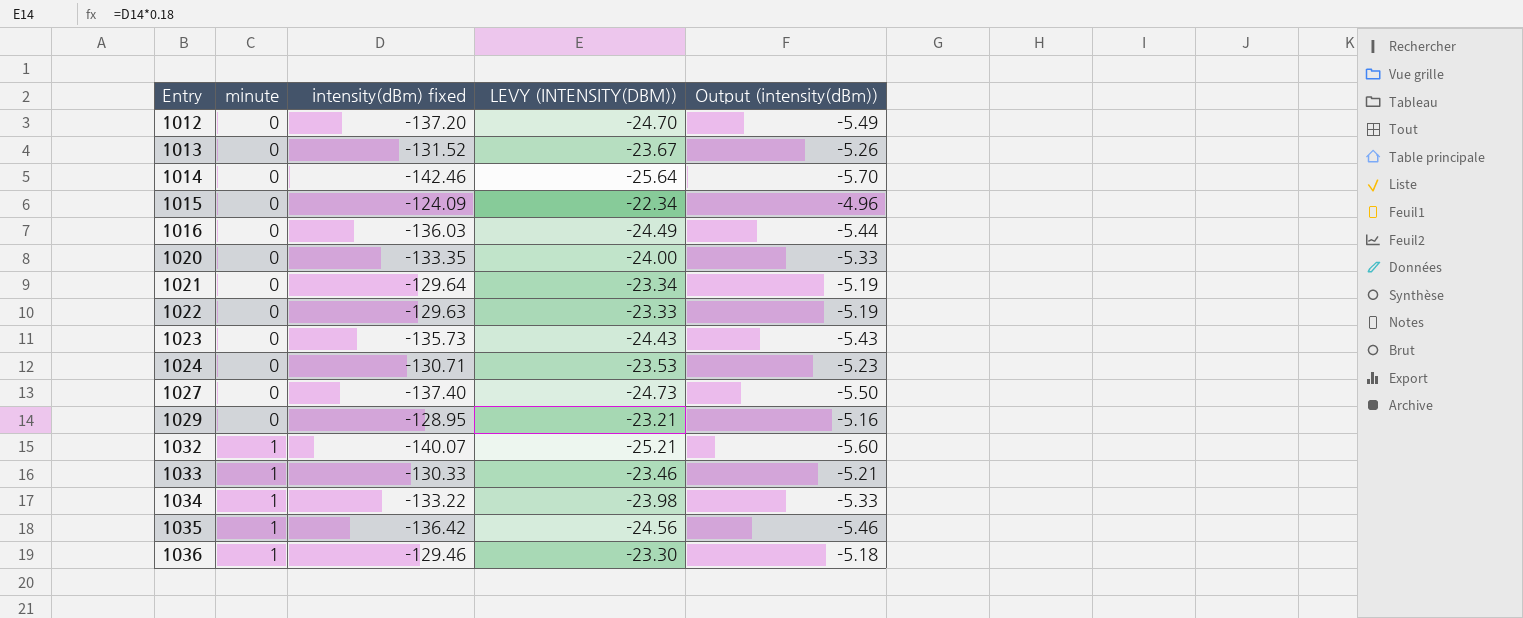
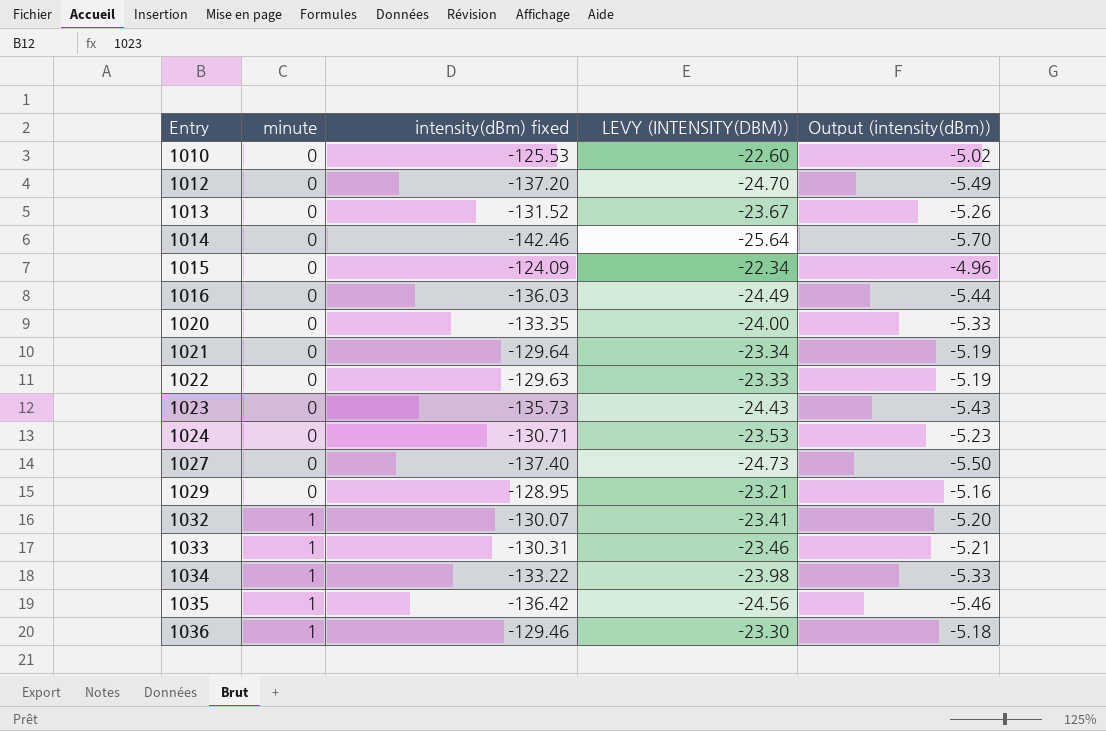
row 1010: none -> 0 | -125.53 | -22.60 | -5.02
1032 | intensity(dBm) fixed: -140.07 -> -130.07
1032 | LEVY (INTENSITY(DBM)): -25.21 -> -23.41
1032 | Output (intensity(dBm)): -5.60 -> -5.20
1033 | intensity(dBm) fixed: -130.33 -> -130.31

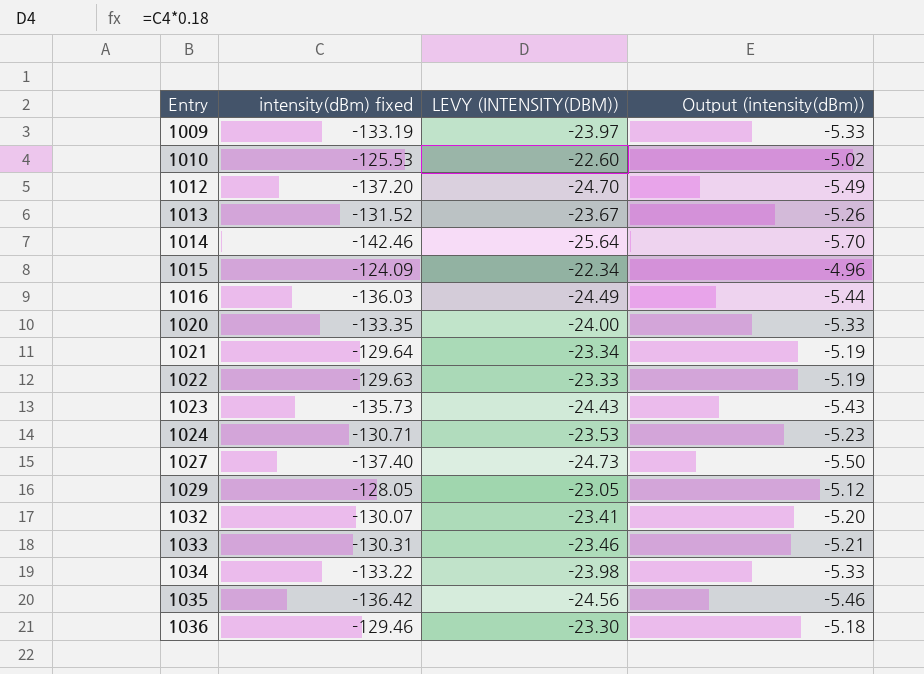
column minute | position: 2 -> none
row 1009: none -> -133.19 | -23.97 | -5.33
1029 | intensity(dBm) fixed: -128.95 -> -128.05
1029 | LEVY (INTENSITY(DBM)): -23.21 -> -23.05
1029 | Output (intensity(dBm)): -5.16 -> -5.12

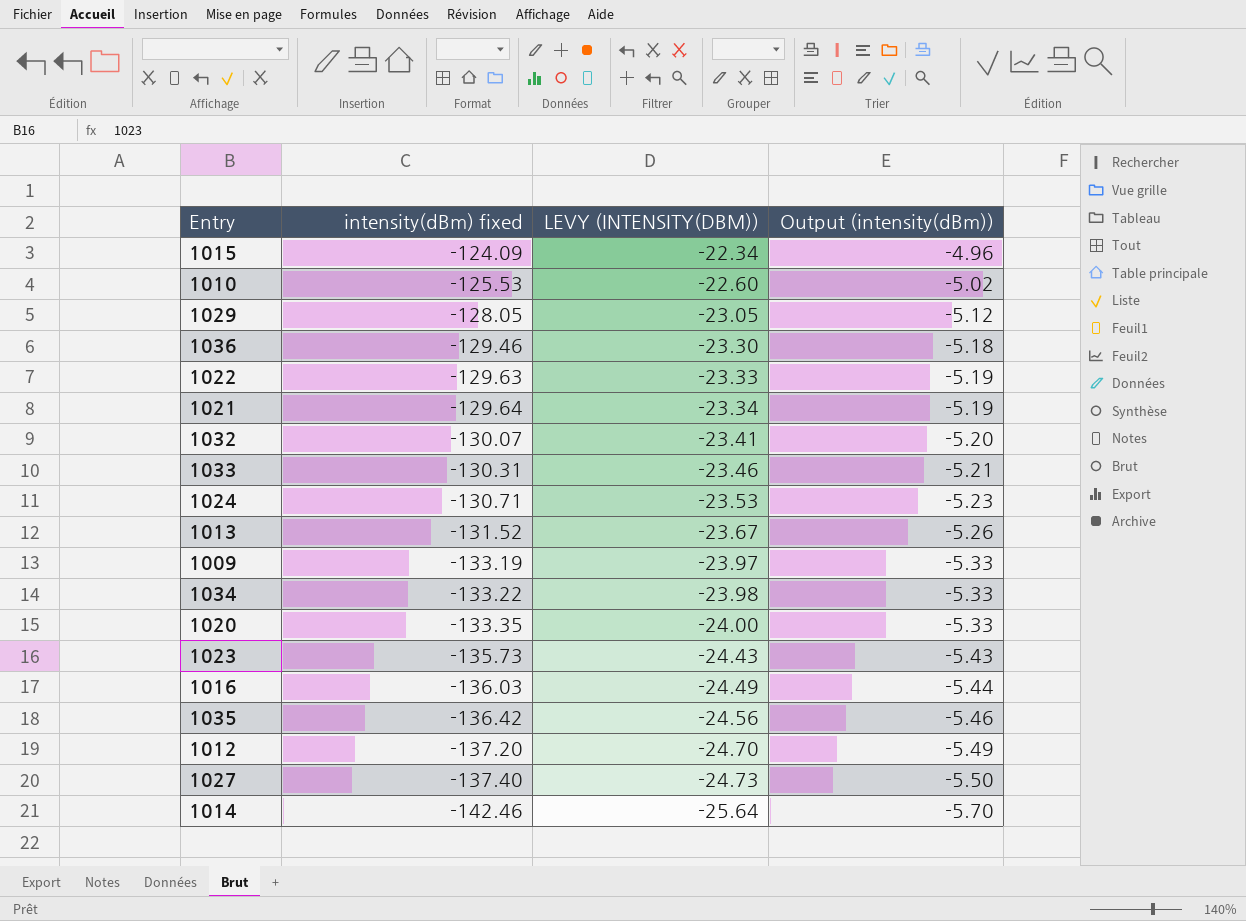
row order: Entry ascending -> intensity(dBm) fixed descending

